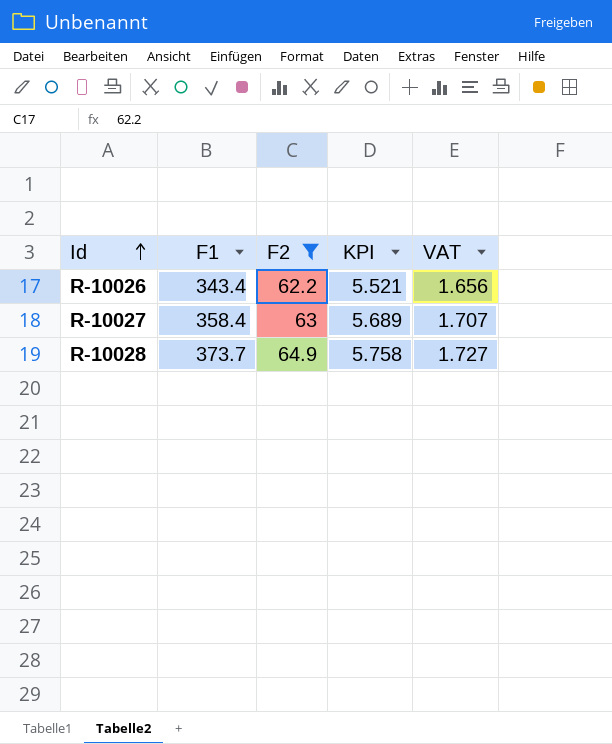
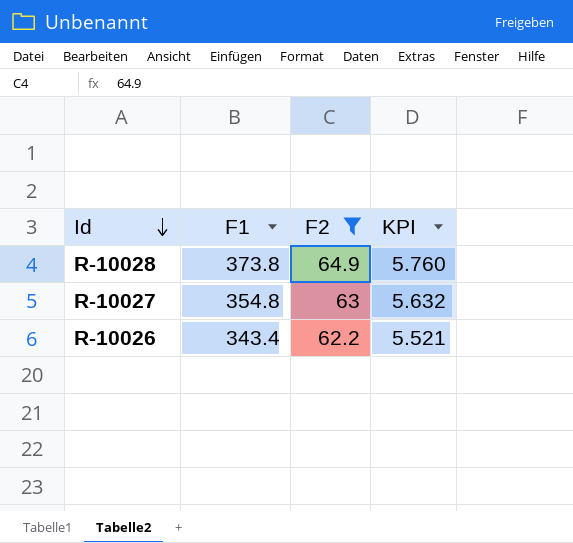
row order: Id ascending -> Id descending
column VAT | formula: [KPI] * 0.3 -> none
R-10028 | F1: 373.7 -> 373.8
R-10028 | KPI: 5.758 -> 5.760
R-10027 | F1: 358.4 -> 354.8
R-10027 | KPI: 5.689 -> 5.632

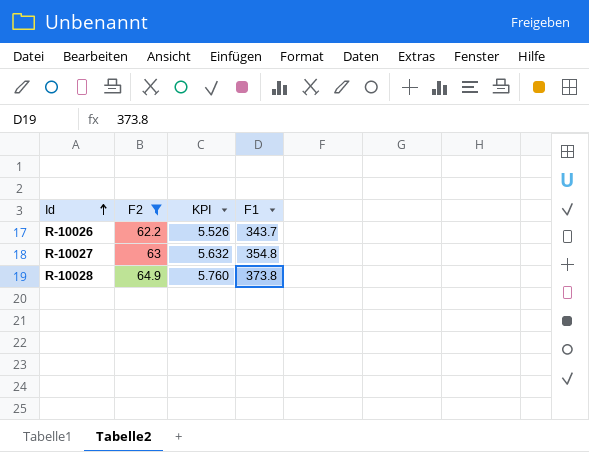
row order: Id descending -> Id ascending
column F1 | position: 2 -> 4
R-10026 | KPI: 5.521 -> 5.526
R-10026 | F1: 343.4 -> 343.7

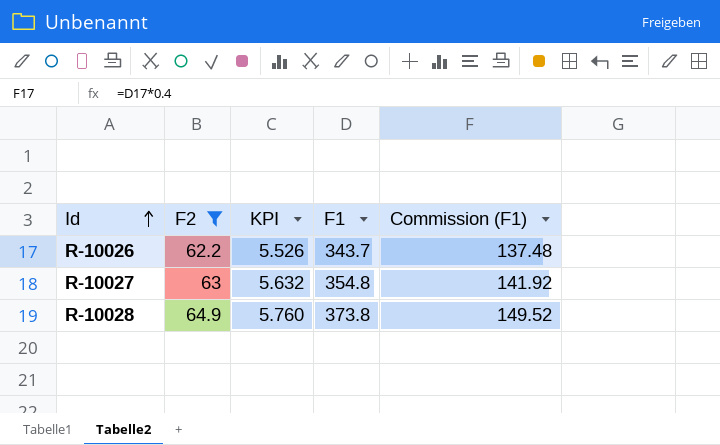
column Commission (F1) | formula: none -> [F1] * 0.4

